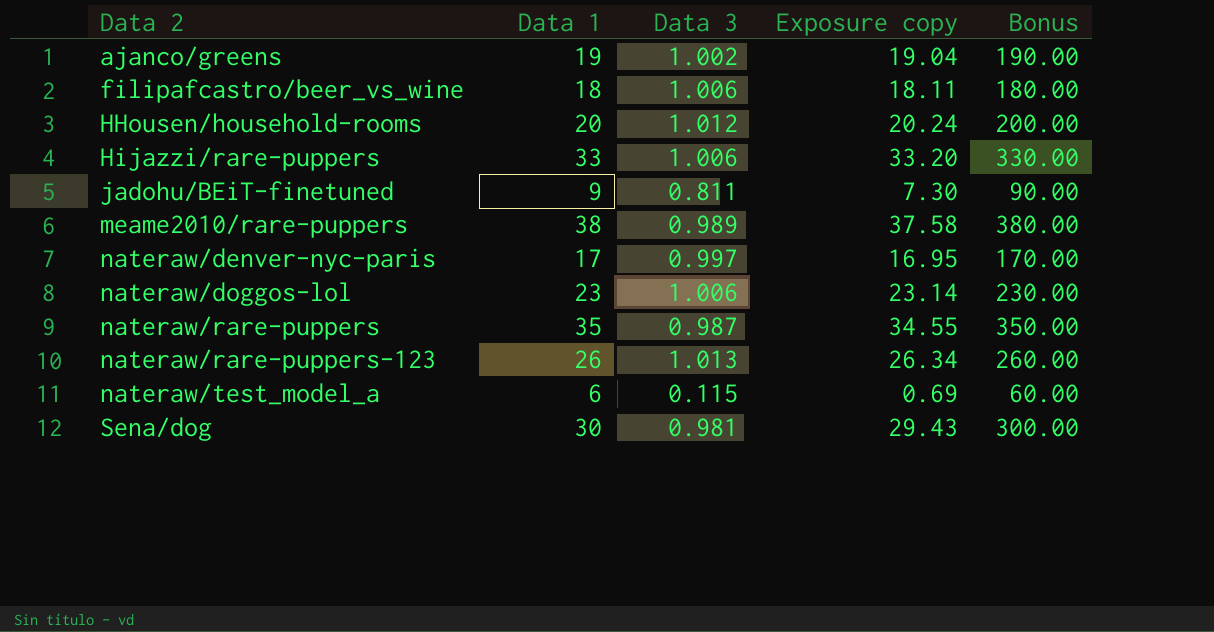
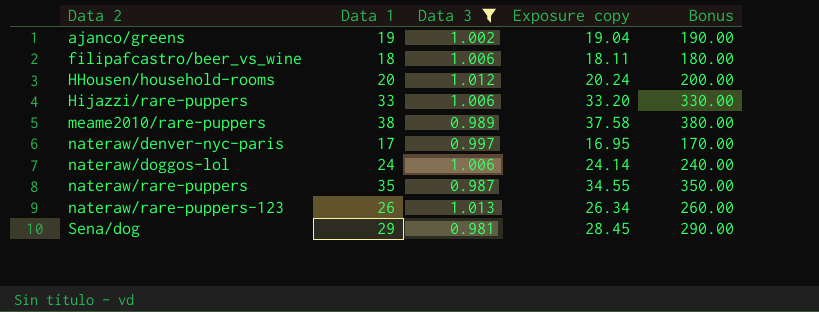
filter: none -> Data 3 >= 0.981
nateraw/doggos-lol | Data 1: 23 -> 24
nateraw/doggos-lol | Exposure copy: 23.14 -> 24.14
nateraw/doggos-lol | Bonus: 230.00 -> 240.00
Sena/dog | Data 1: 30 -> 29
Sena/dog | Exposure copy: 29.43 -> 28.45
Sena/dog | Bonus: 300.00 -> 290.00

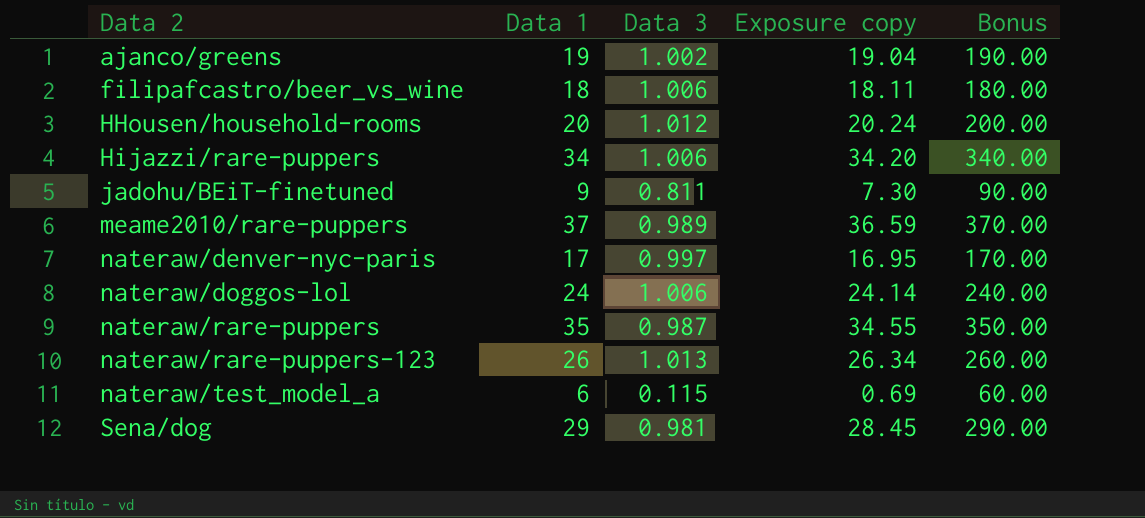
filter: Data 3 >= 0.981 -> none
Hijazzi/rare-puppers | Data 1: 33 -> 34
Hijazzi/rare-puppers | Exposure copy: 33.20 -> 34.20
Hijazzi/rare-puppers | Bonus: 330.00 -> 340.00
meame2010/rare-puppers | Data 1: 38 -> 37
meame2010/rare-puppers | Exposure copy: 37.58 -> 36.59
meame2010/rare-puppers | Bonus: 380.00 -> 370.00

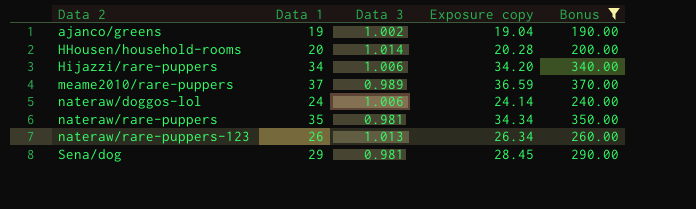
filter: none -> Bonus >= 190.00
HHousen/household-rooms | Data 3: 1.012 -> 1.014
HHousen/household-rooms | Exposure copy: 20.24 -> 20.28
nateraw/rare-puppers | Data 3: 0.987 -> 0.981
nateraw/rare-puppers | Exposure copy: 34.55 -> 34.34

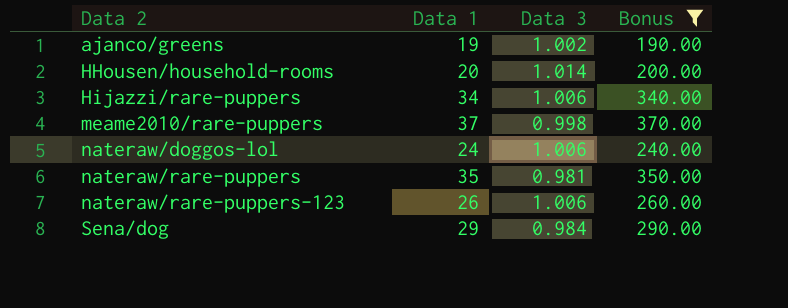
column Exposure copy | formula: [Data 1] * [Data 3] -> none
meame2010/rare-puppers | Data 3: 0.989 -> 0.998
nateraw/rare-puppers-123 | Data 3: 1.013 -> 1.006
Sena/dog | Data 3: 0.981 -> 0.984

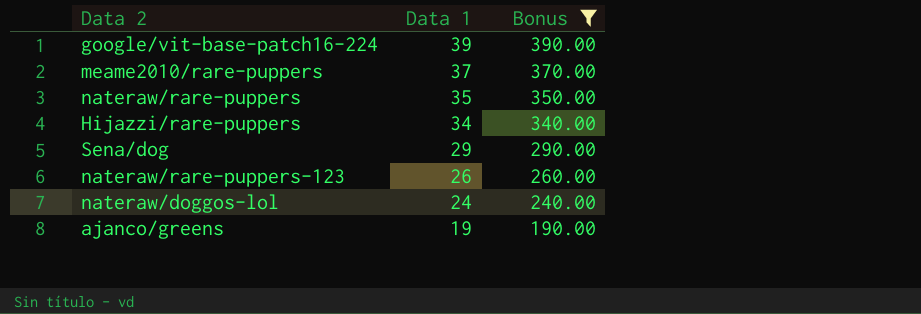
row order: Data 2 ascending -> Data 1 descending
column Data 3 | position: 3 -> none
row HHousen/household-rooms: 20 | 1.014 | 200.00 -> none
row google/vit-base-patch16-224: none -> 39 | 390.00

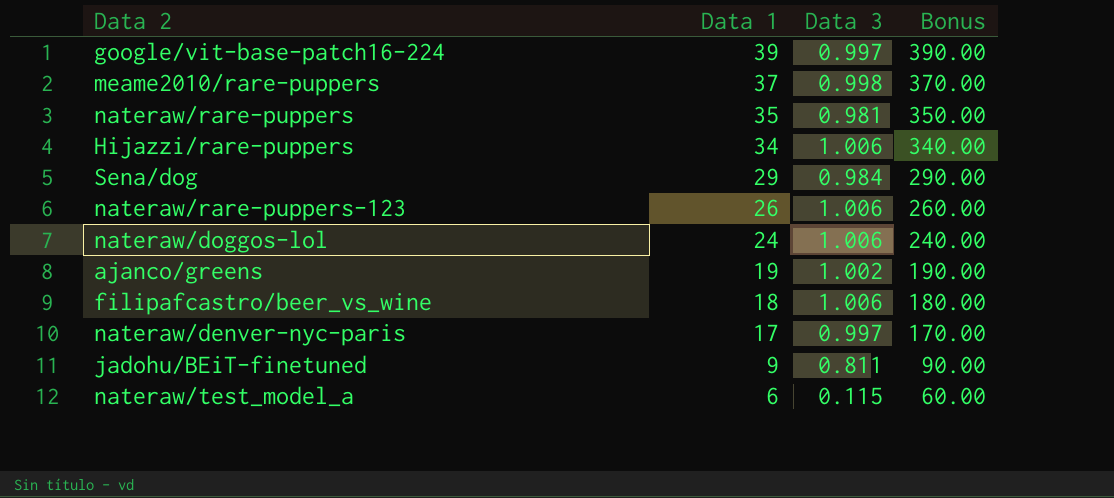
filter: Bonus >= 190.00 -> none
column Data 3 | position: none -> 3

